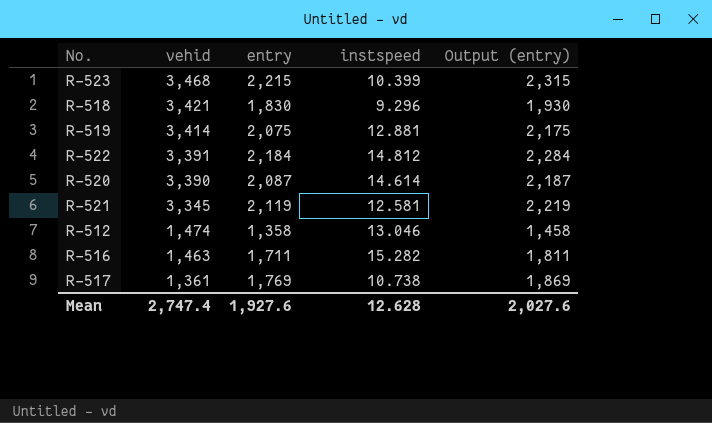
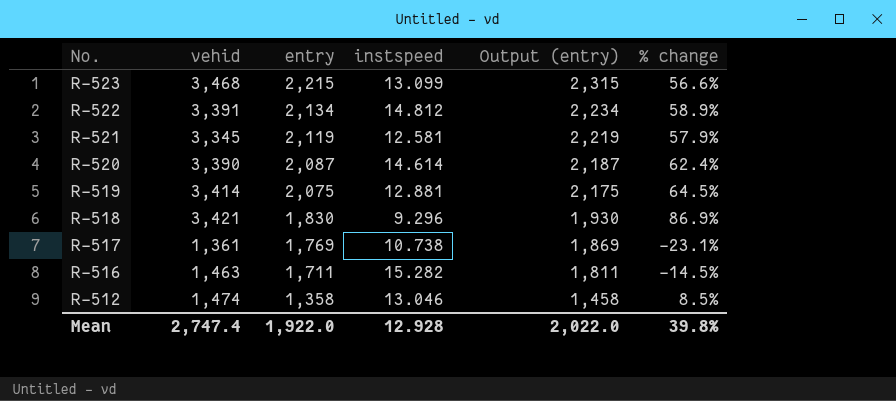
row order: vehid descending -> No. descending
column % change | formula: none -> ([vehid] - [entry]) / [entry]
R-523 | instspeed: 10.399 -> 13.099
R-522 | entry: 2,184 -> 2,134
R-522 | Output (entry): 2,284 -> 2,234
Mean | entry: 1,927.6 -> 1,922.0
Mean | instspeed: 12.628 -> 12.928
Mean | Output (entry): 2,027.6 -> 2,022.0

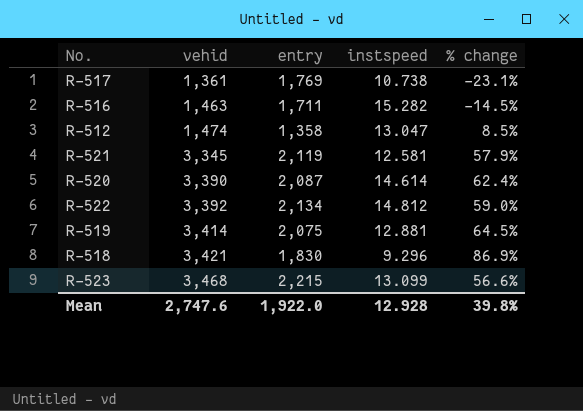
row order: No. descending -> vehid ascending
column Output (entry) | formula: [entry] + 100 -> none
R-512 | instspeed: 13.046 -> 13.047
R-522 | vehid: 3,391 -> 3,392
R-522 | % change: 58.9% -> 59.0%
Mean | vehid: 2,747.4 -> 2,747.6

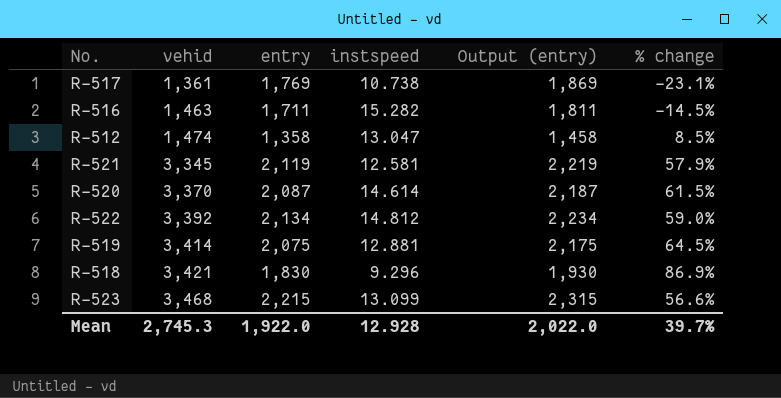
column Output (entry) | formula: none -> [entry] + 100
R-520 | vehid: 3,390 -> 3,370
R-520 | % change: 62.4% -> 61.5%
Mean | vehid: 2,747.6 -> 2,745.3
Mean | % change: 39.8% -> 39.7%

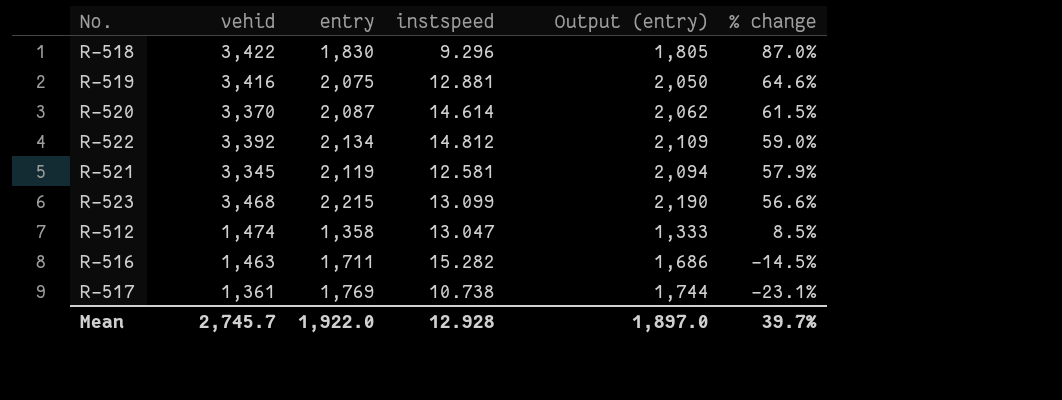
row order: vehid ascending -> % change descending
column Output (entry) | formula: [entry] + 100 -> [entry] - 25
R-518 | vehid: 3,421 -> 3,422
R-518 | % change: 86.9% -> 87.0%
R-519 | vehid: 3,414 -> 3,416
R-519 | % change: 64.5% -> 64.6%
Mean | vehid: 2,745.3 -> 2,745.7
Mean | Output (entry): 2,022.0 -> 1,897.0

